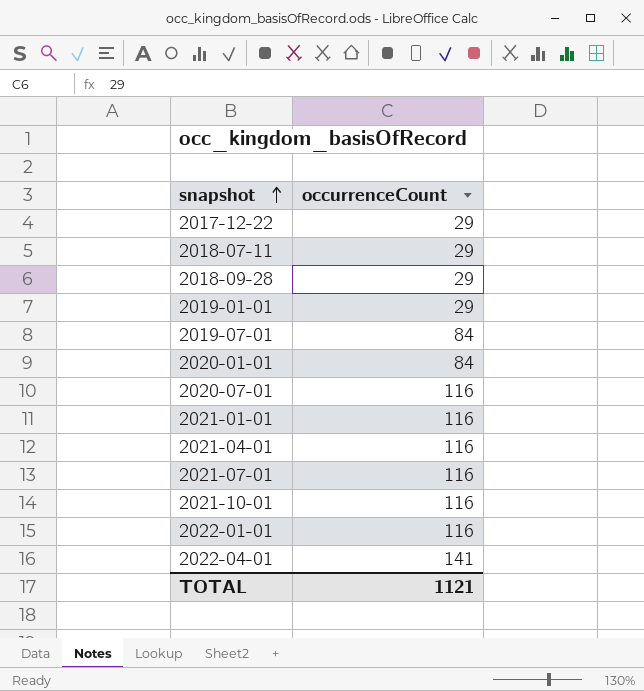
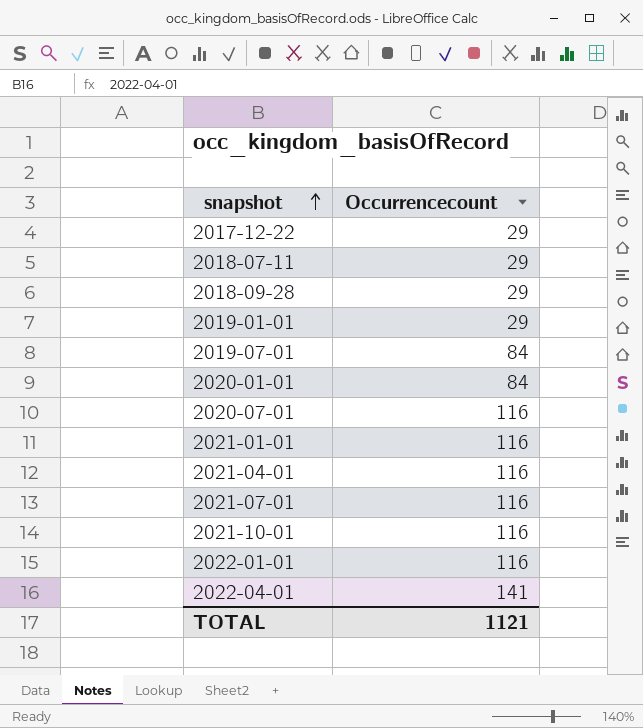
column name: occurrenceCount -> Occurrencecount

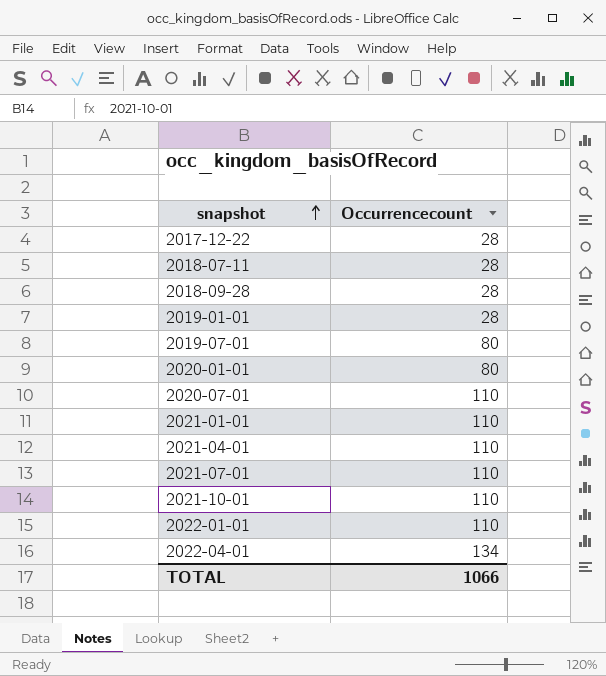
2017-12-22 | Occurrencecount: 29 -> 28
2018-07-11 | Occurrencecount: 29 -> 28
2018-09-28 | Occurrencecount: 29 -> 28
2019-01-01 | Occurrencecount: 29 -> 28
2019-07-01 | Occurrencecount: 84 -> 80
2020-01-01 | Occurrencecount: 84 -> 80
2020-07-01 | Occurrencecount: 116 -> 110
2021-01-01 | Occurrencecount: 116 -> 110
2021-04-01 | Occurrencecount: 116 -> 110
2021-07-01 | Occurrencecount: 116 -> 110
2021-10-01 | Occurrencecount: 116 -> 110
2022-01-01 | Occurrencecount: 116 -> 110
2022-04-01 | Occurrencecount: 141 -> 134
TOTAL | Occurrencecount: 1121 -> 1066

